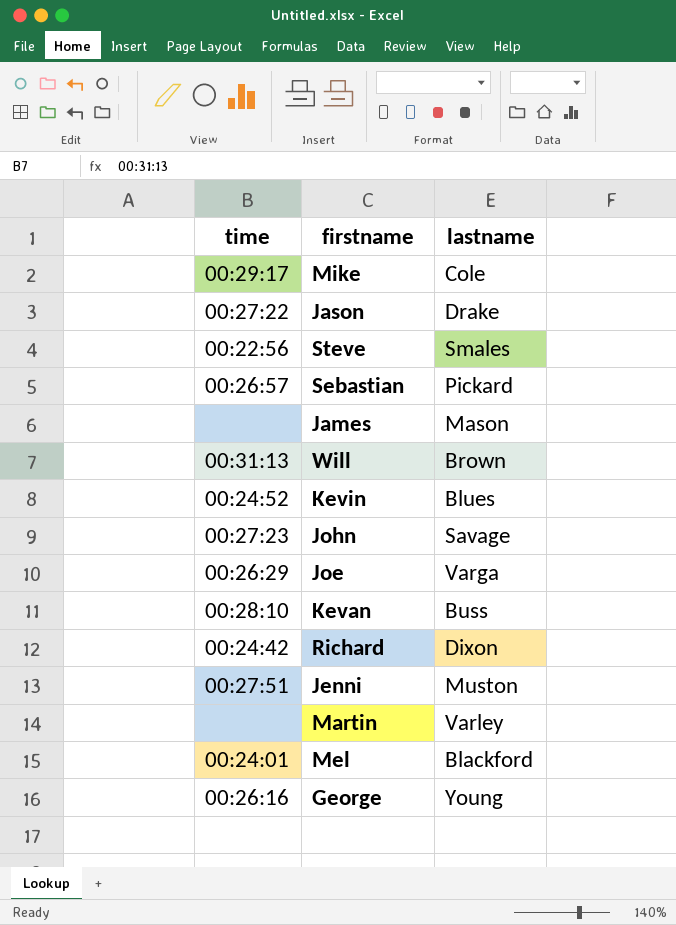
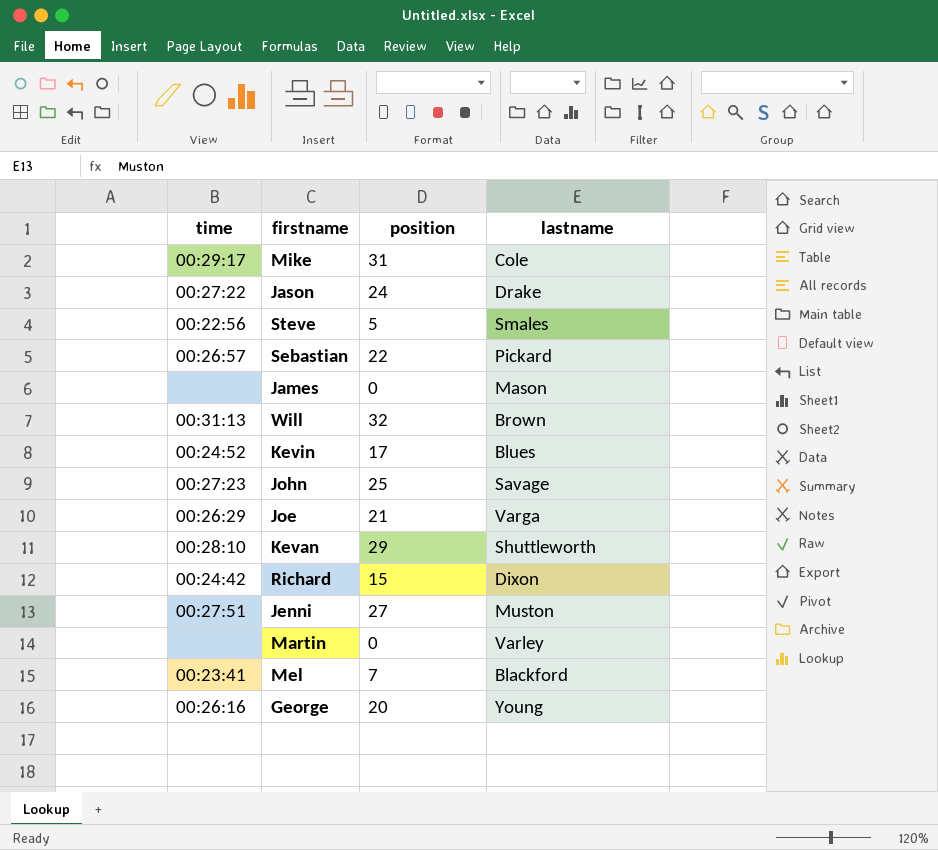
column position | position: none -> 3
Kevan | lastname: Buss -> Shuttleworth
Mel | time: 00:24:01 -> 00:23:41

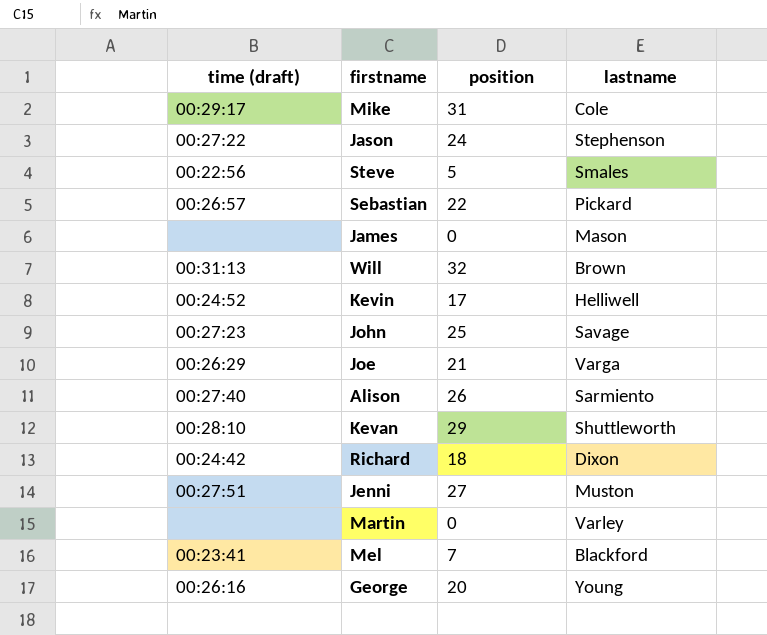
column name: time -> time (draft)
Jason | lastname: Drake -> Stephenson
Kevin | lastname: Blues -> Helliwell
row Alison: none -> 00:27:40 | 26 | Sarmiento
Richard | position: 15 -> 18

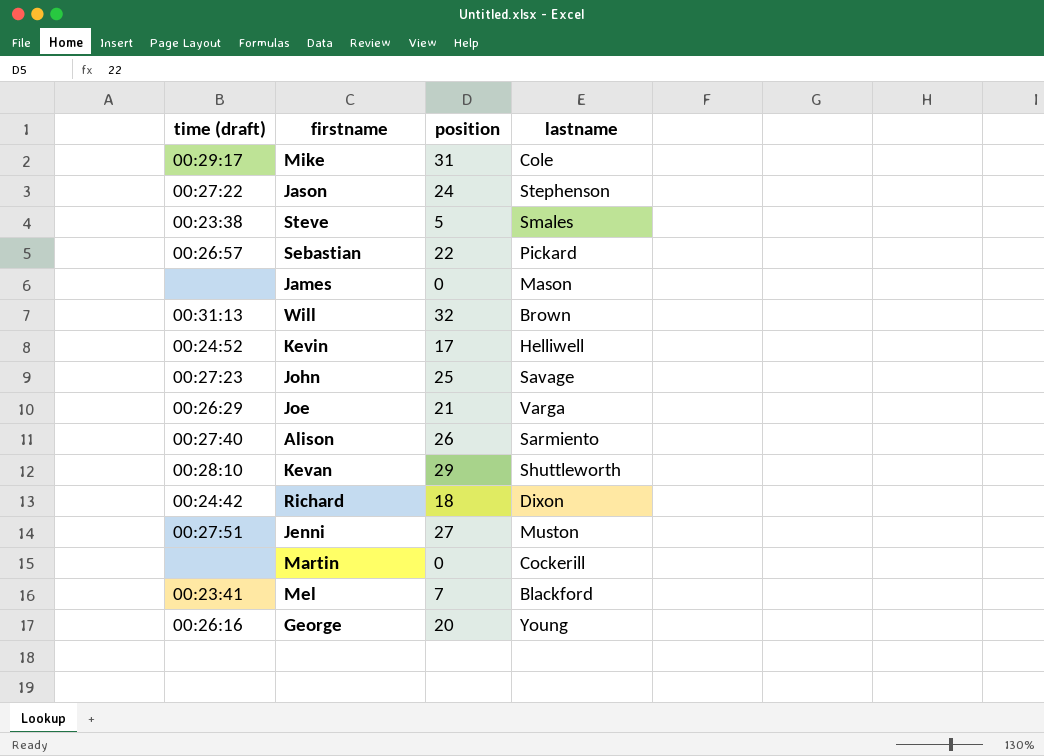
Steve | time (draft): 00:22:56 -> 00:23:38
Martin | lastname: Varley -> Cockerill

